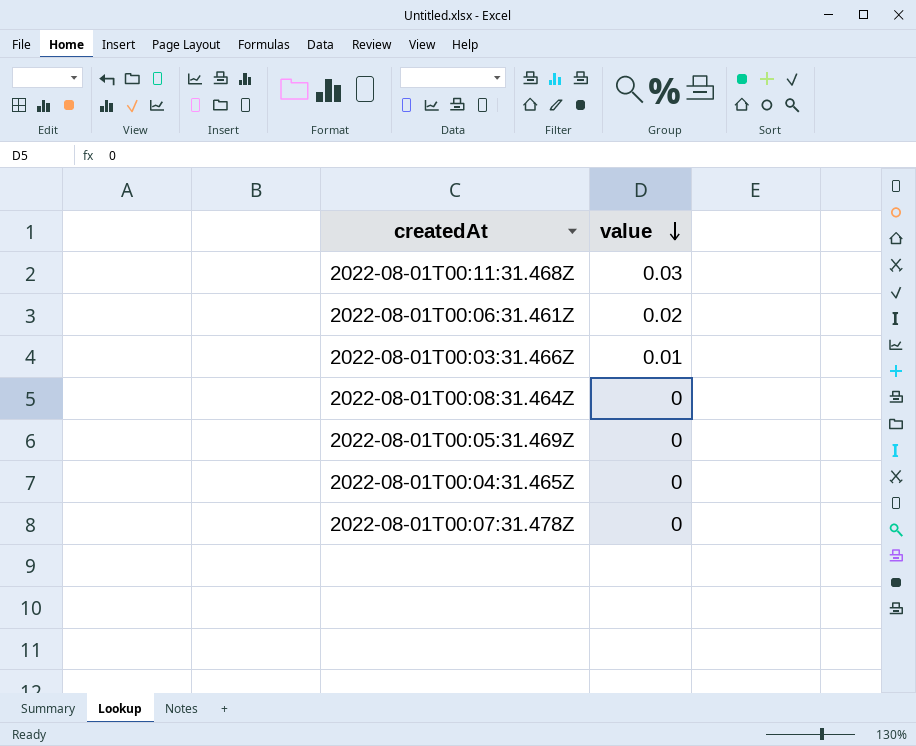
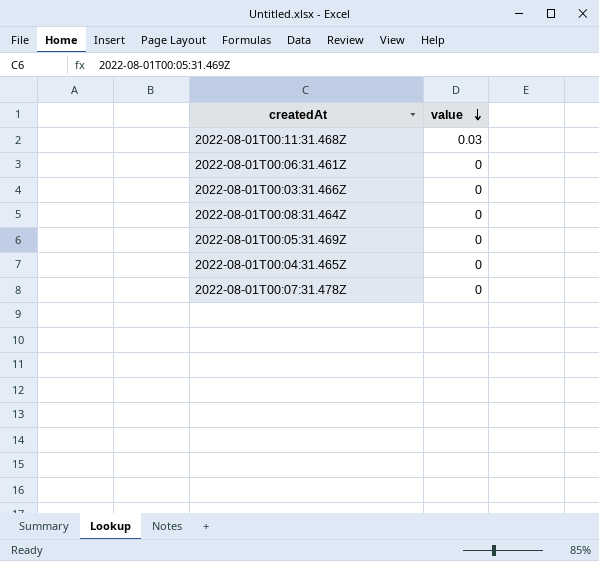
2022-08-01T00:06:31.461Z | value: 0.02 -> 0
2022-08-01T00:03:31.466Z | value: 0.01 -> 0

